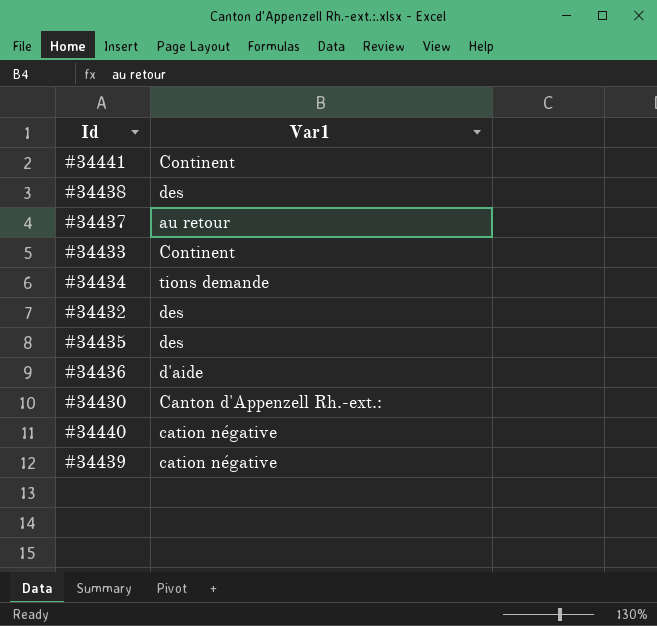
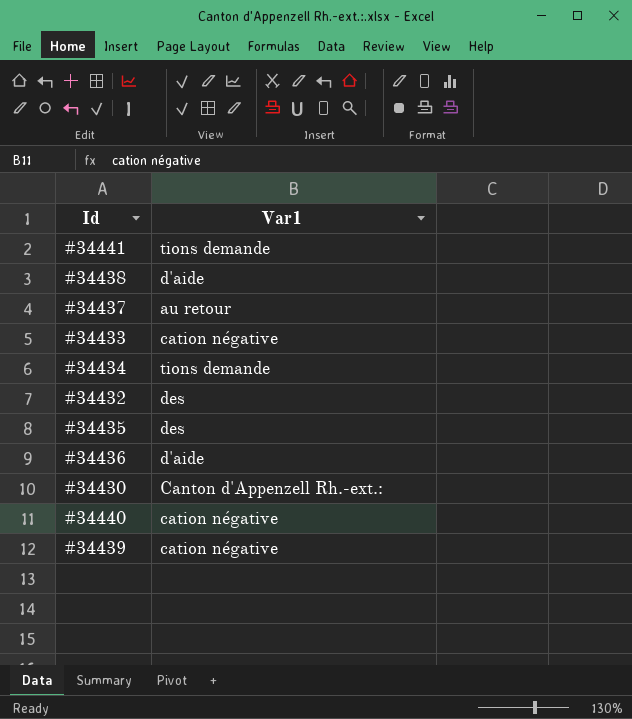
#34441 | Var1: Continent -> tions demande
#34438 | Var1: des -> d'aide
#34433 | Var1: Continent -> cation négative

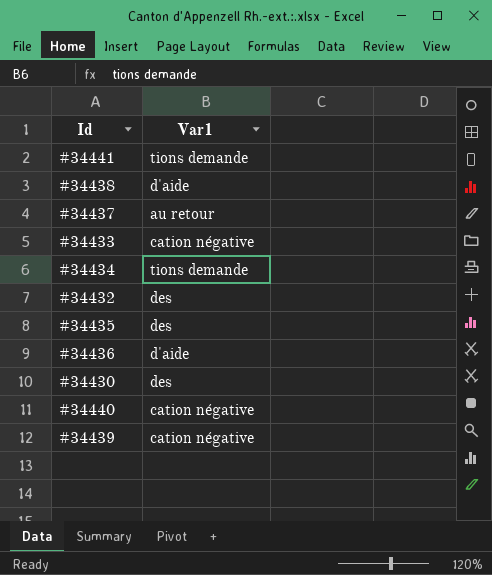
#34430 | Var1: Canton d'Appenzell Rh.-ext.: -> des

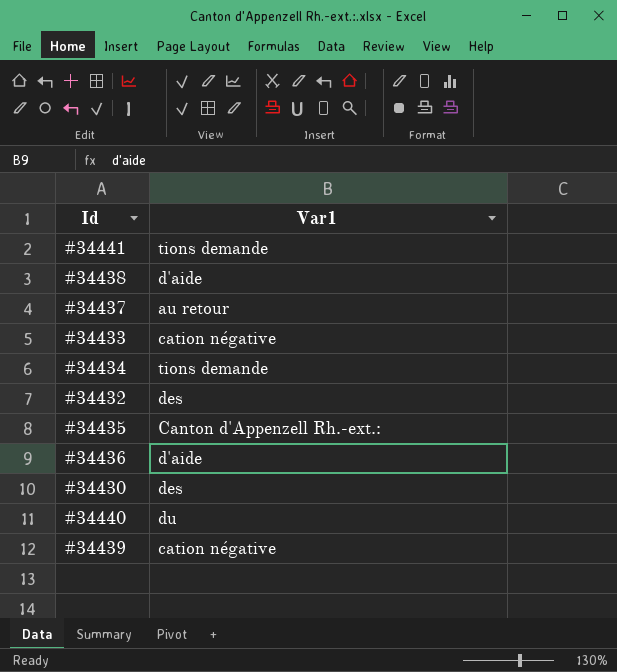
#34435 | Var1: des -> Canton d'Appenzell Rh.-ext.:
#34440 | Var1: cation négative -> du

